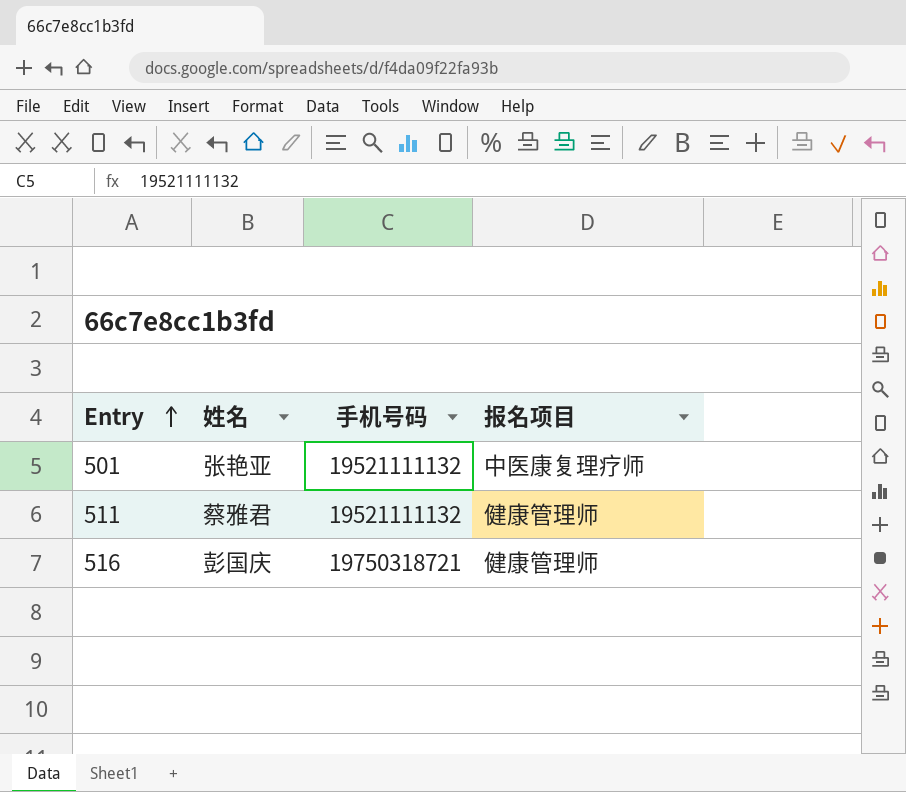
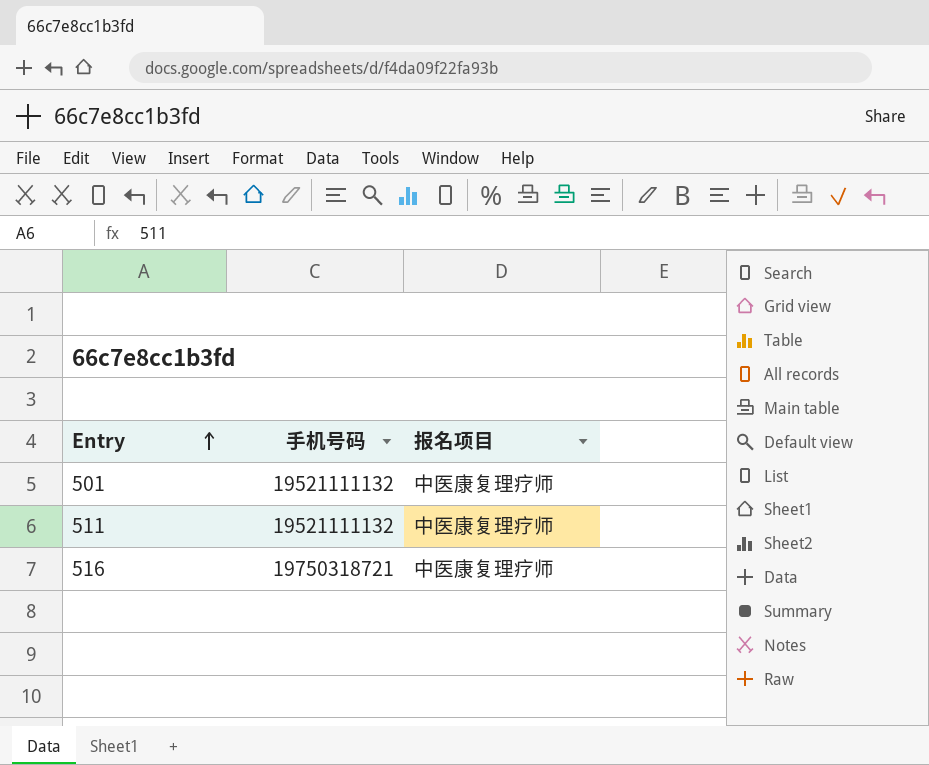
column 姓名 | position: 2 -> none
511 | 报名项目: 健康管理师 -> 中医康复理疗师
516 | 报名项目: 健康管理师 -> 中医康复理疗师

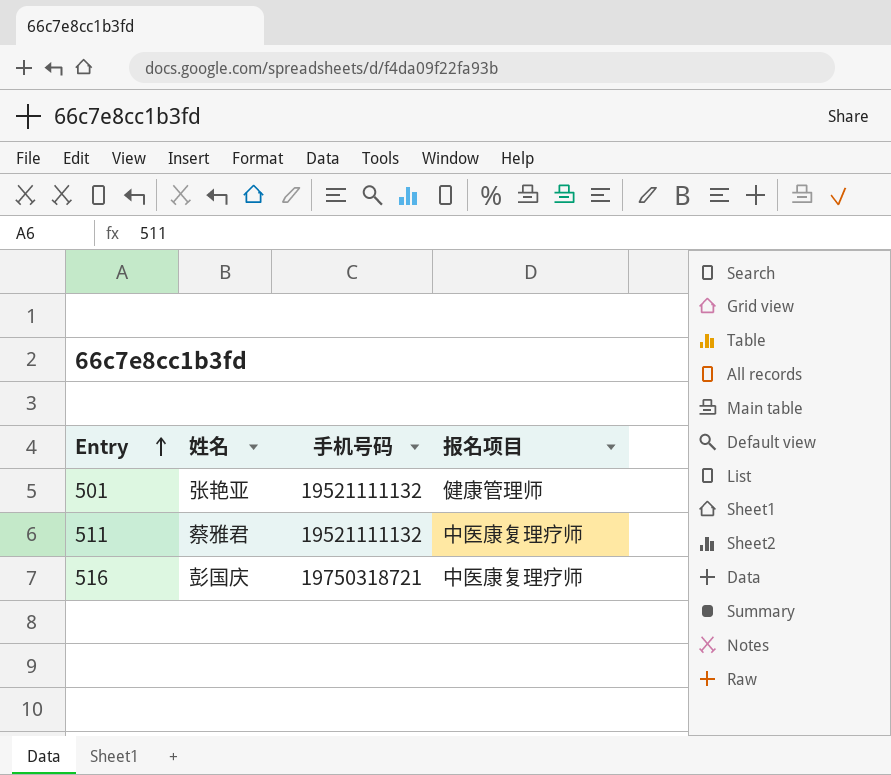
column 姓名 | position: none -> 2
501 | 报名项目: 中医康复理疗师 -> 健康管理师

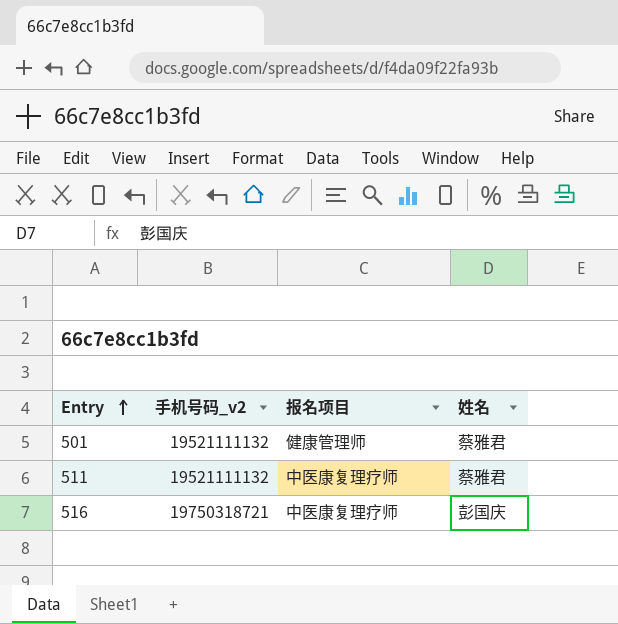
column name: 手机号码 -> 手机号码_v2
column 姓名 | position: 2 -> 4
501 | 姓名: 张艳亚 -> 蔡雅君

